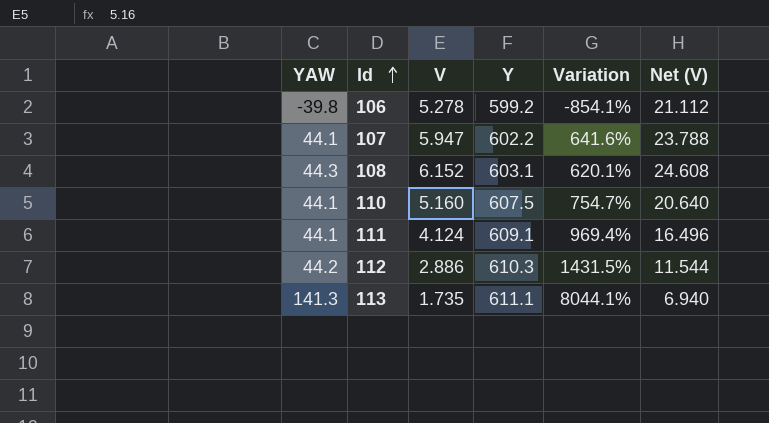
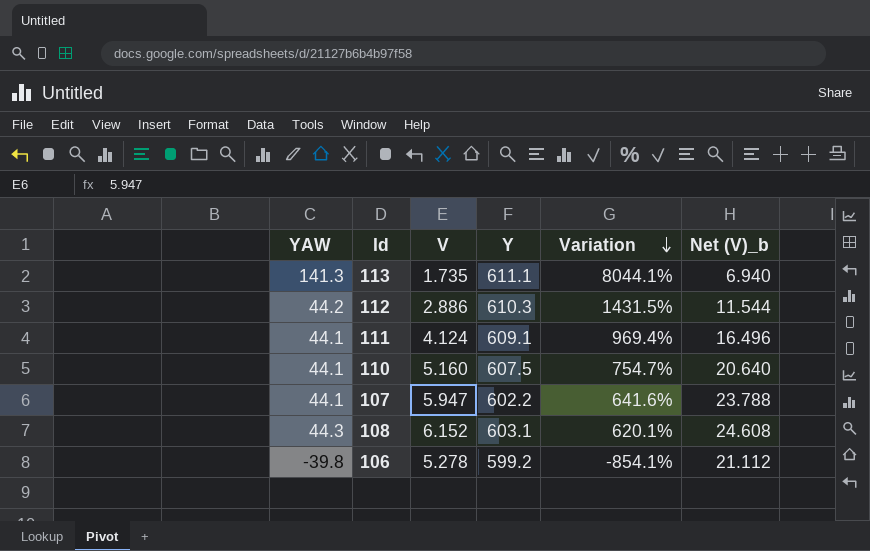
row order: Id ascending -> Variation descending
column name: Net (V) -> Net (V)_b

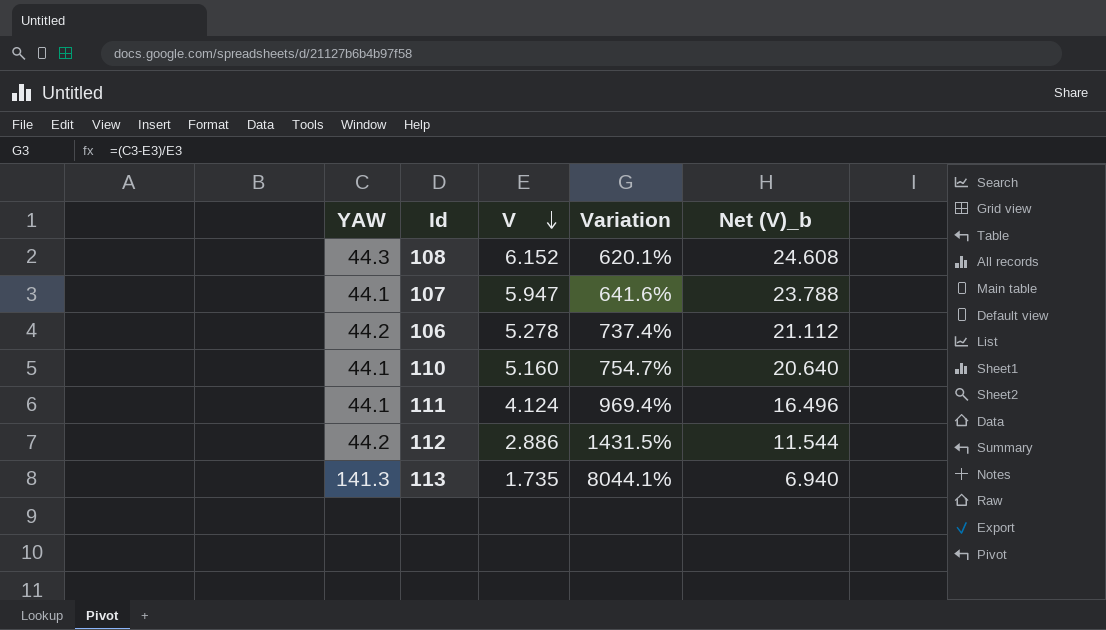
row order: Variation descending -> V descending
column Y | position: 4 -> none
106 | YAW: -39.8 -> 44.2
106 | Variation: -854.1% -> 737.4%

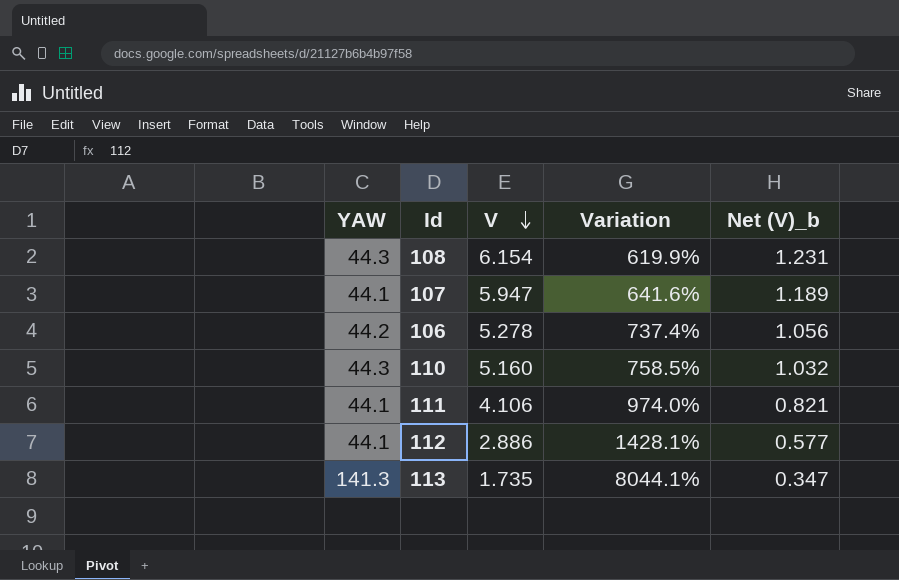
column Net (V)_b | formula: [V] * 4 -> [V] * 0.2
108 | V: 6.152 -> 6.154
108 | Variation: 620.1% -> 619.9%
110 | YAW: 44.1 -> 44.3
110 | Variation: 754.7% -> 758.5%
111 | V: 4.124 -> 4.106
111 | Variation: 969.4% -> 974.0%
112 | YAW: 44.2 -> 44.1
112 | Variation: 1431.5% -> 1428.1%

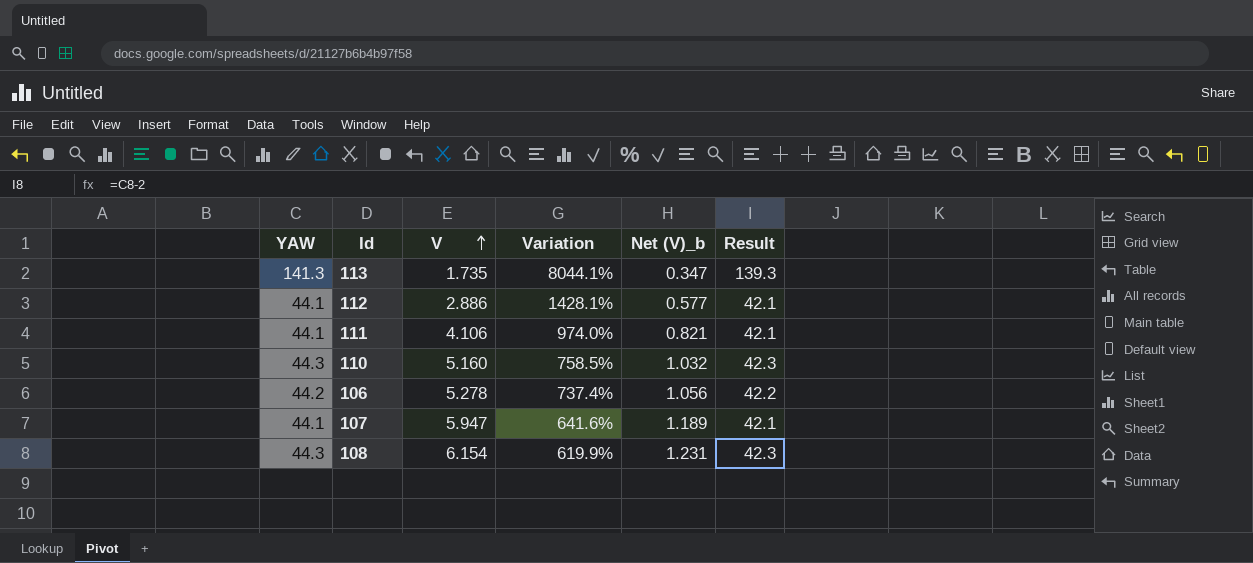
row order: V descending -> V ascending
column Result | formula: none -> [YAW] - 2

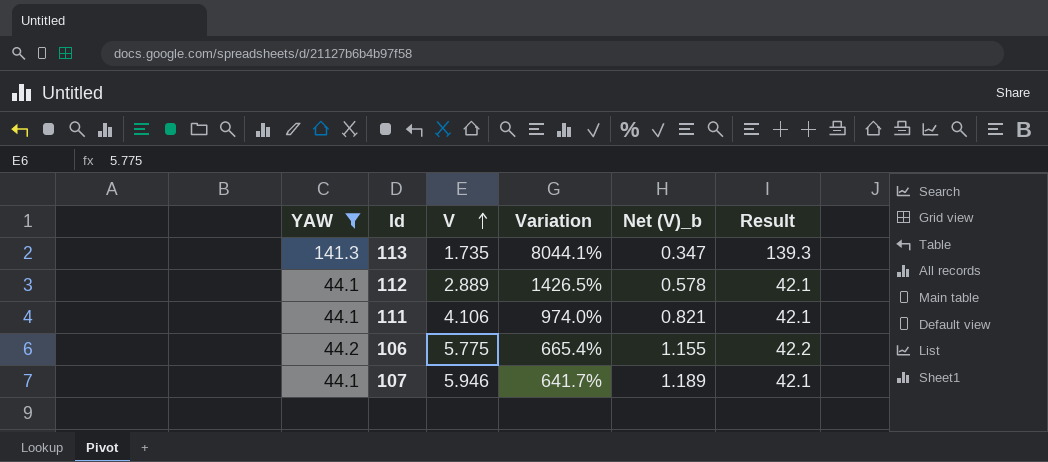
filter: none -> YAW != 44.3
112 | V: 2.886 -> 2.889
112 | Variation: 1428.1% -> 1426.5%
112 | Net (V)_b: 0.577 -> 0.578
106 | V: 5.278 -> 5.775
106 | Variation: 737.4% -> 665.4%
106 | Net (V)_b: 1.056 -> 1.155
107 | V: 5.947 -> 5.946
107 | Variation: 641.6% -> 641.7%

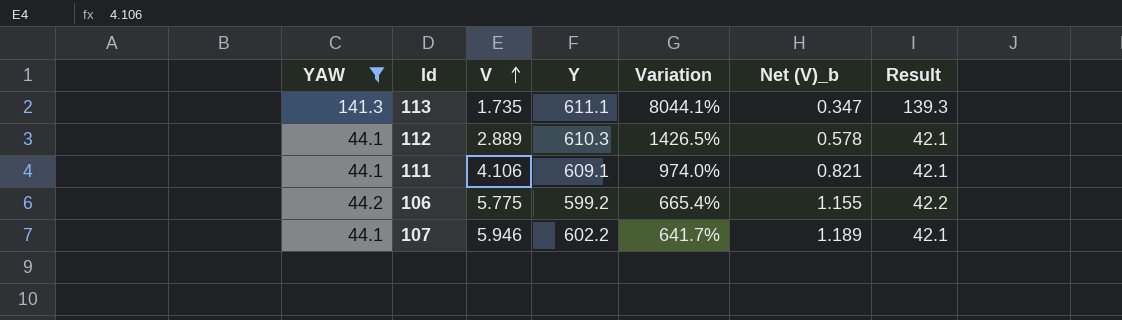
column Y | position: none -> 4

